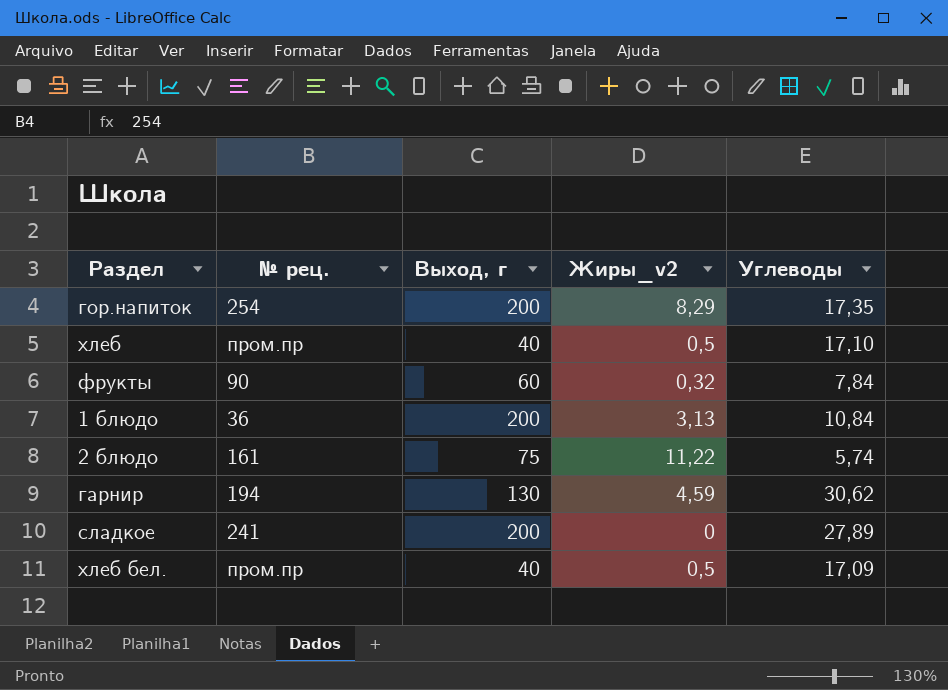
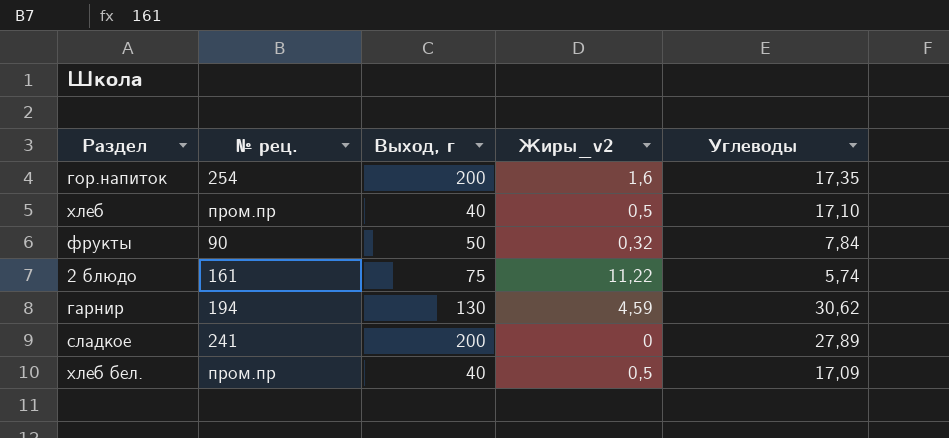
row 1 блюдо: 36 | 200 | 3,13 | 10,84 -> none
гор.напиток | Жиры_v2: 8,29 -> 1,6
фрукты | Выход, г: 60 -> 50

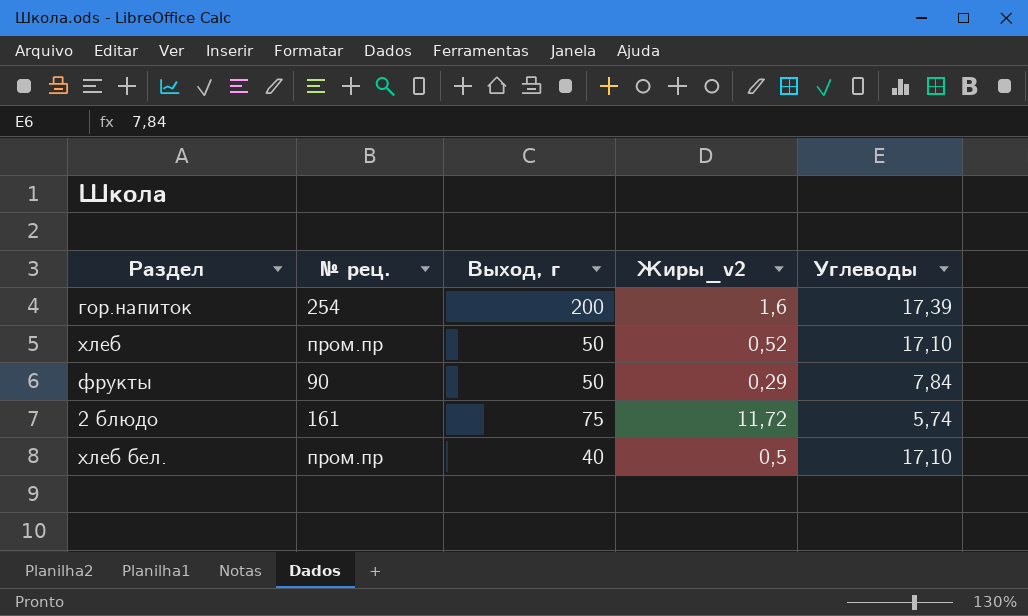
row гарнир: 194 | 130 | 4,59 | 30,62 -> none
row сладкое: 241 | 200 | 0 | 27,89 -> none
гор.напиток | Углеводы: 17,35 -> 17,39
хлеб | Выход, г: 40 -> 50
хлеб | Жиры_v2: 0,5 -> 0,52
фрукты | Жиры_v2: 0,32 -> 0,29
2 блюдо | Жиры_v2: 11,22 -> 11,72
хлеб бел. | Углеводы: 17,09 -> 17,10

